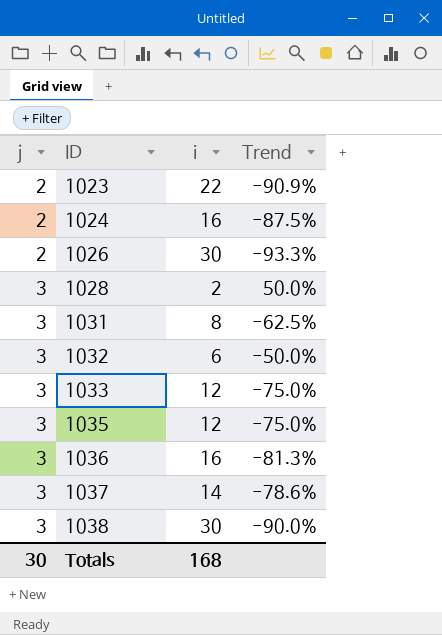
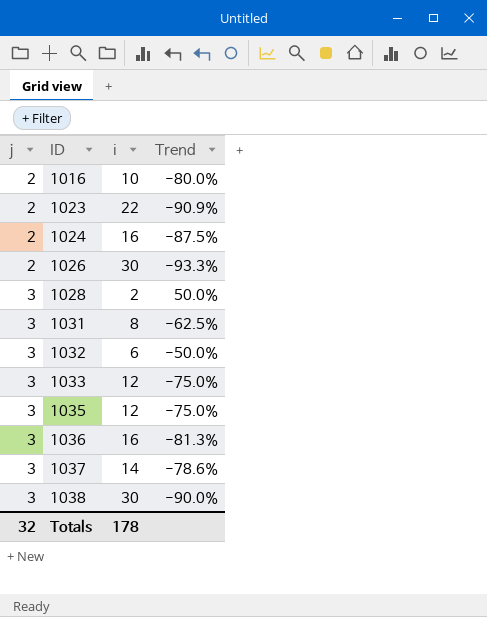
row 1016: none -> 2 | 10 | -80.0%
Totals | j: 30 -> 32
Totals | i: 168 -> 178

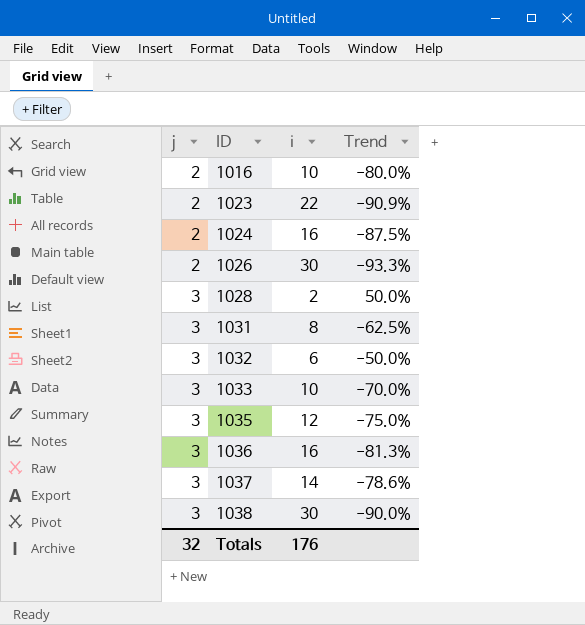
1033 | i: 12 -> 10
1033 | Trend: -75.0% -> -70.0%
Totals | i: 178 -> 176

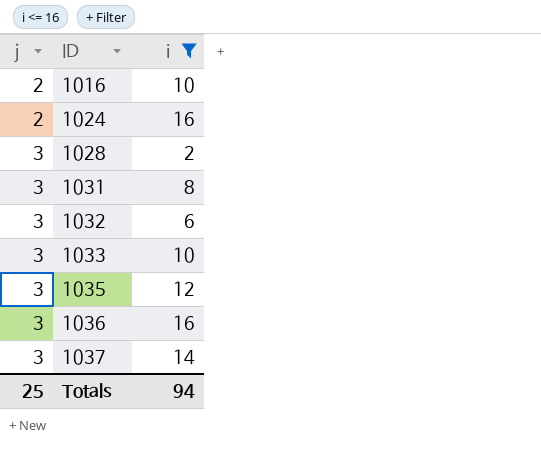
filter: none -> i <= 16
column Trend | formula: ([j] - [i]) / [i] -> none
Totals | j: 32 -> 25
Totals | i: 176 -> 94

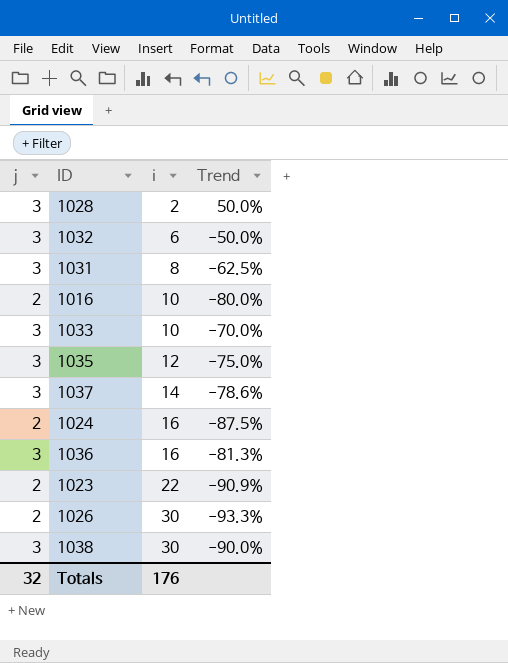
filter: i <= 16 -> none
row order: j ascending -> i ascending
column Trend | formula: none -> ([j] - [i]) / [i]
Totals | j: 25 -> 32
Totals | i: 94 -> 176

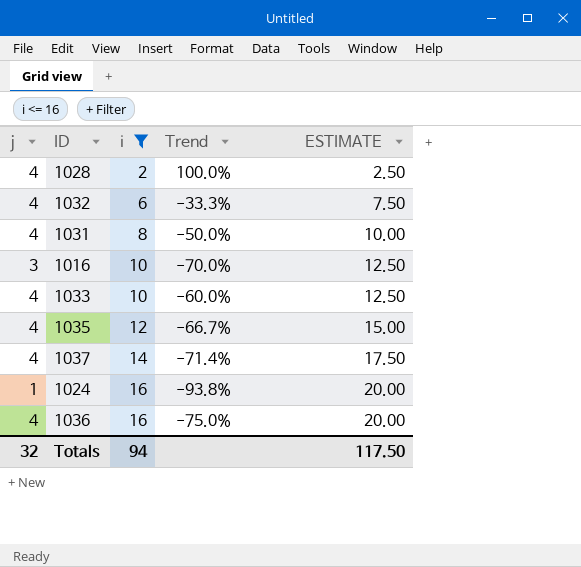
filter: none -> i <= 16
column ESTIMATE | formula: none -> [i] * 1.25
1028 | j: 3 -> 4
1028 | Trend: 50.0% -> 100.0%
1032 | j: 3 -> 4
1032 | Trend: -50.0% -> -33.3%
1031 | j: 3 -> 4
1031 | Trend: -62.5% -> -50.0%
1016 | j: 2 -> 3
1016 | Trend: -80.0% -> -70.0%
1033 | j: 3 -> 4
1033 | Trend: -70.0% -> -60.0%
1035 | j: 3 -> 4
1035 | Trend: -75.0% -> -66.7%
1037 | j: 3 -> 4
1037 | Trend: -78.6% -> -71.4%
1024 | j: 2 -> 1
1024 | Trend: -87.5% -> -93.8%
1036 | j: 3 -> 4
1036 | Trend: -81.3% -> -75.0%
Totals | i: 176 -> 94

